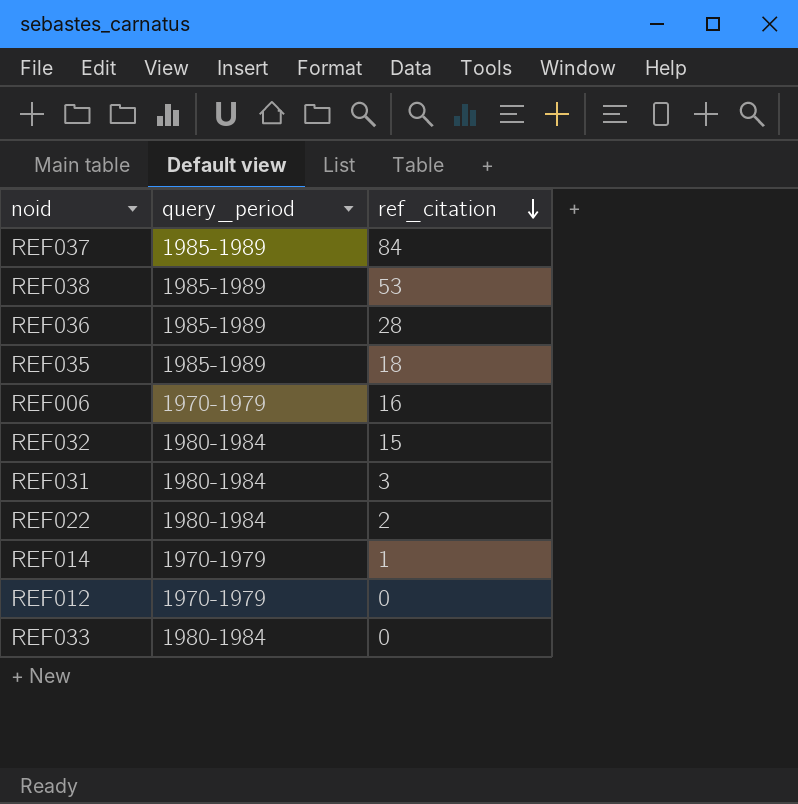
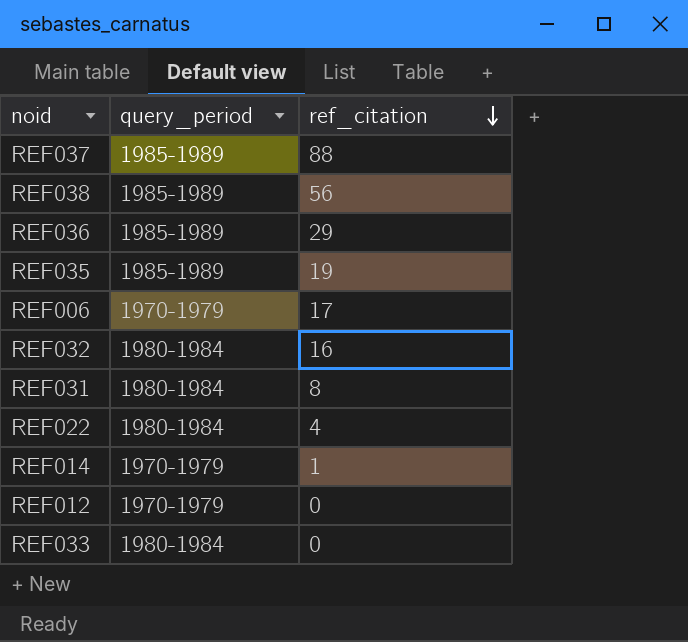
REF037 | ref_citation: 84 -> 88
REF038 | ref_citation: 53 -> 56
REF036 | ref_citation: 28 -> 29
REF035 | ref_citation: 18 -> 19
REF006 | ref_citation: 16 -> 17
REF032 | ref_citation: 15 -> 16
REF031 | ref_citation: 3 -> 8
REF022 | ref_citation: 2 -> 4

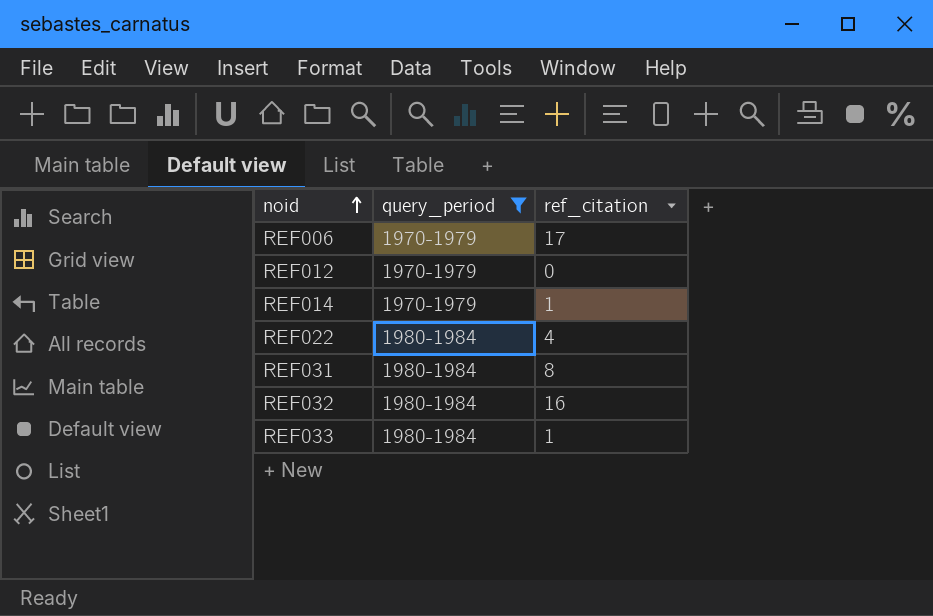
filter: none -> query_period != 1985-1989
row order: ref_citation descending -> noid ascending
REF033 | ref_citation: 0 -> 1

